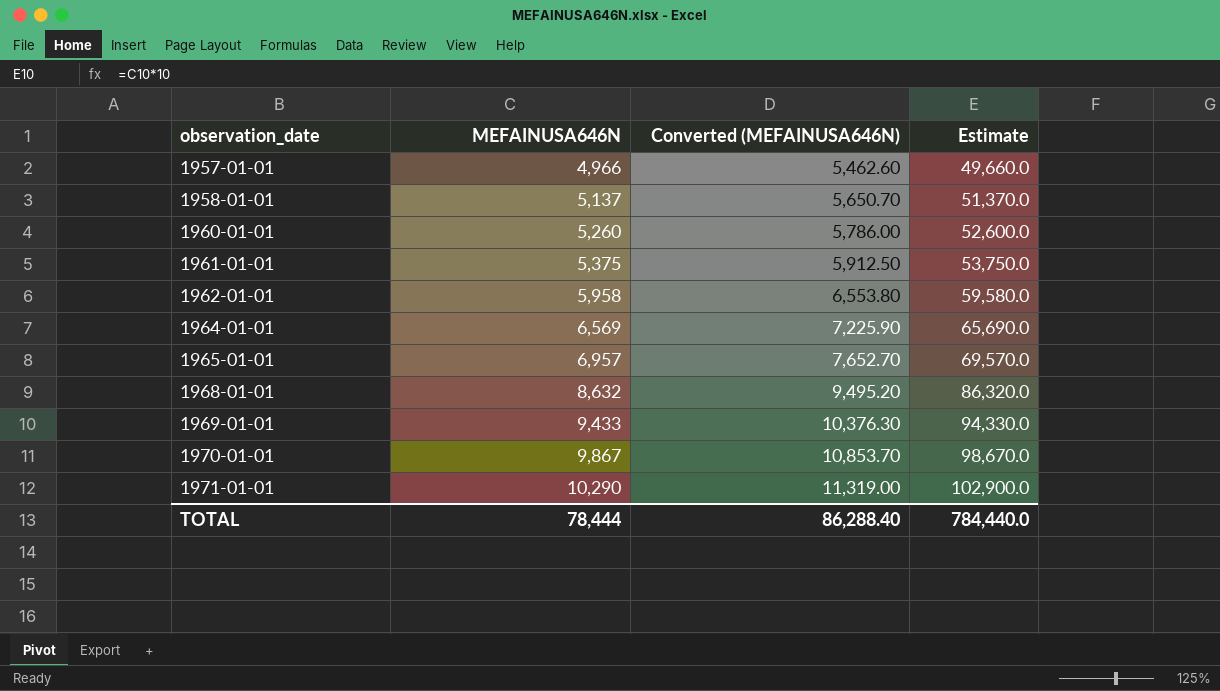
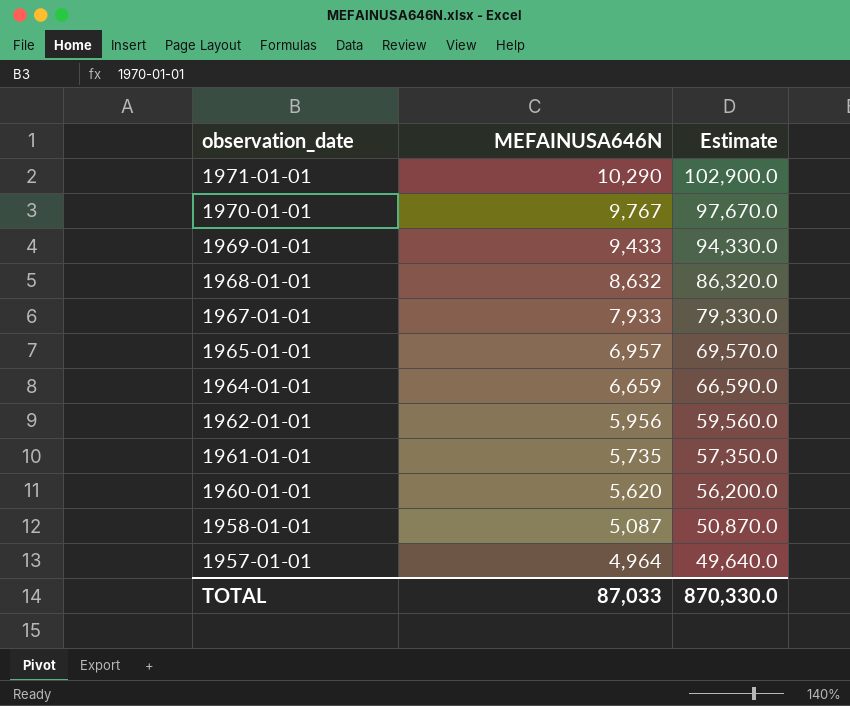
row order: observation_date ascending -> observation_date descending
column Converted (MEFAINUSA646N) | formula: [MEFAINUSA646N] * 1.1 -> none
1970-01-01 | MEFAINUSA646N: 9,867 -> 9,767
1970-01-01 | Estimate: 98,670.0 -> 97,670.0
row 1967-01-01: none -> 7,933 | 79,330.0
1964-01-01 | MEFAINUSA646N: 6,569 -> 6,659
1964-01-01 | Estimate: 65,690.0 -> 66,590.0
1962-01-01 | MEFAINUSA646N: 5,958 -> 5,956
1962-01-01 | Estimate: 59,580.0 -> 59,560.0
1961-01-01 | MEFAINUSA646N: 5,375 -> 5,735
1961-01-01 | Estimate: 53,750.0 -> 57,350.0
1960-01-01 | MEFAINUSA646N: 5,260 -> 5,620
1960-01-01 | Estimate: 52,600.0 -> 56,200.0
1958-01-01 | MEFAINUSA646N: 5,137 -> 5,087
1958-01-01 | Estimate: 51,370.0 -> 50,870.0
1957-01-01 | MEFAINUSA646N: 4,966 -> 4,964
1957-01-01 | Estimate: 49,660.0 -> 49,640.0
TOTAL | MEFAINUSA646N: 78,444 -> 87,033
TOTAL | Estimate: 784,440.0 -> 870,330.0

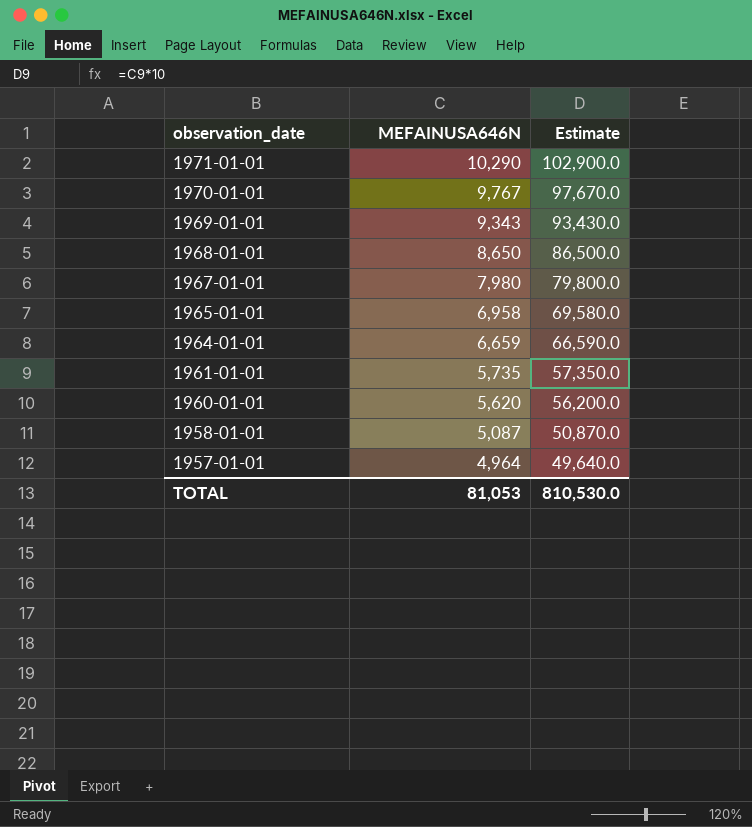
row 1962-01-01: 5,956 | 59,560.0 -> none
1969-01-01 | MEFAINUSA646N: 9,433 -> 9,343
1969-01-01 | Estimate: 94,330.0 -> 93,430.0
1968-01-01 | MEFAINUSA646N: 8,632 -> 8,650
1968-01-01 | Estimate: 86,320.0 -> 86,500.0
1967-01-01 | MEFAINUSA646N: 7,933 -> 7,980
1967-01-01 | Estimate: 79,330.0 -> 79,800.0
1965-01-01 | MEFAINUSA646N: 6,957 -> 6,958
1965-01-01 | Estimate: 69,570.0 -> 69,580.0
TOTAL | MEFAINUSA646N: 87,033 -> 81,053
TOTAL | Estimate: 870,330.0 -> 810,530.0

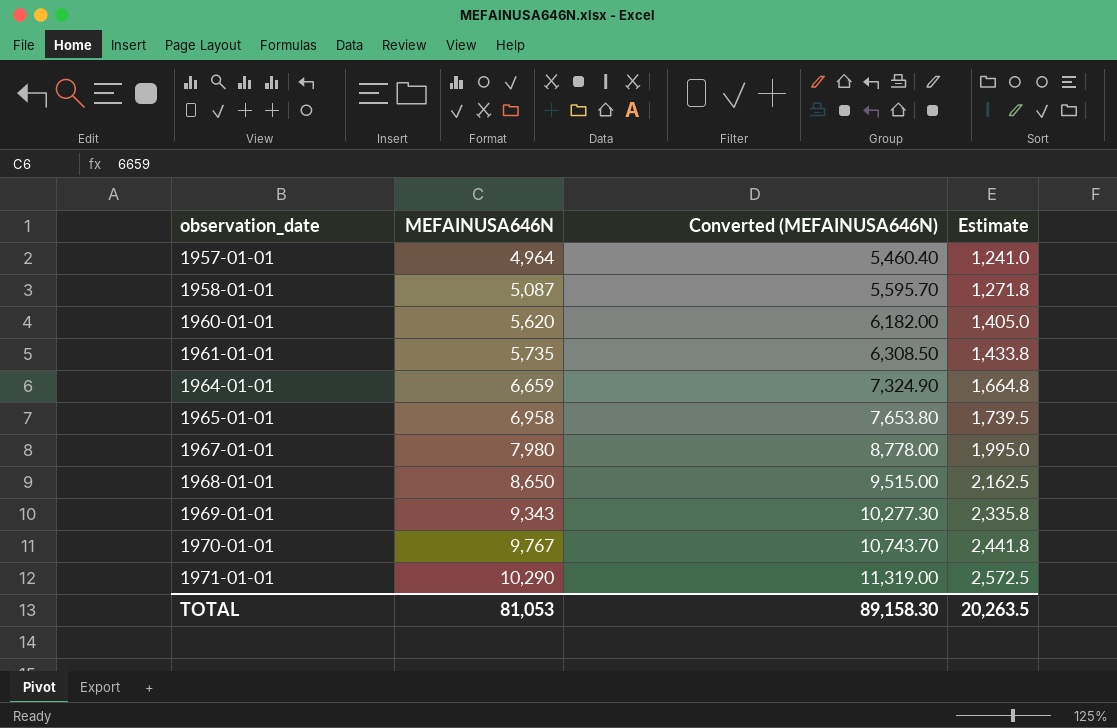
row order: observation_date descending -> observation_date ascending
column Converted (MEFAINUSA646N) | formula: none -> [MEFAINUSA646N] * 1.1
column Estimate | formula: [MEFAINUSA646N] * 10 -> [MEFAINUSA646N] * 0.25
TOTAL | Estimate: 810,530.0 -> 20,263.5

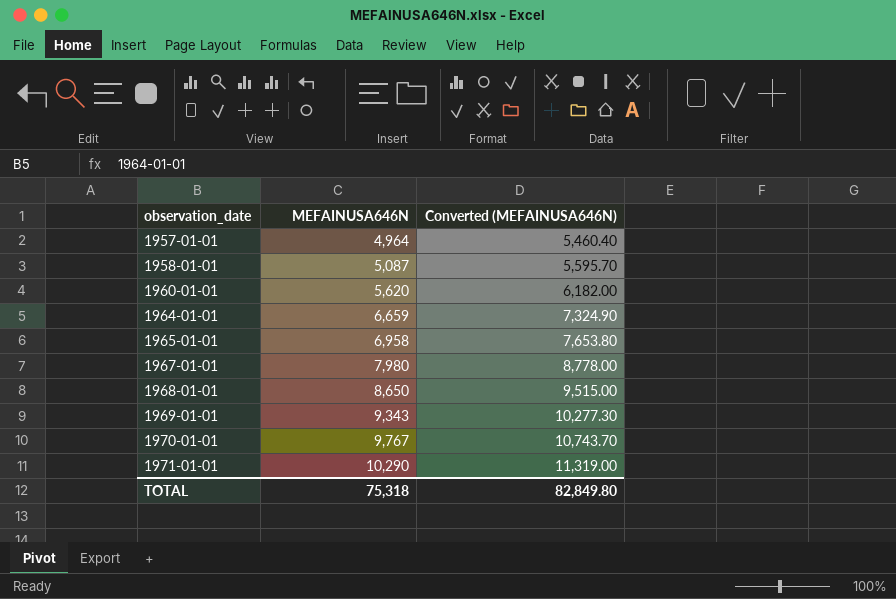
column Estimate | formula: [MEFAINUSA646N] * 0.25 -> none
row 1961-01-01: 5,735 | 6,308.50 | 1,433.8 -> none
TOTAL | MEFAINUSA646N: 81,053 -> 75,318
TOTAL | Converted (MEFAINUSA646N): 89,158.30 -> 82,849.80

